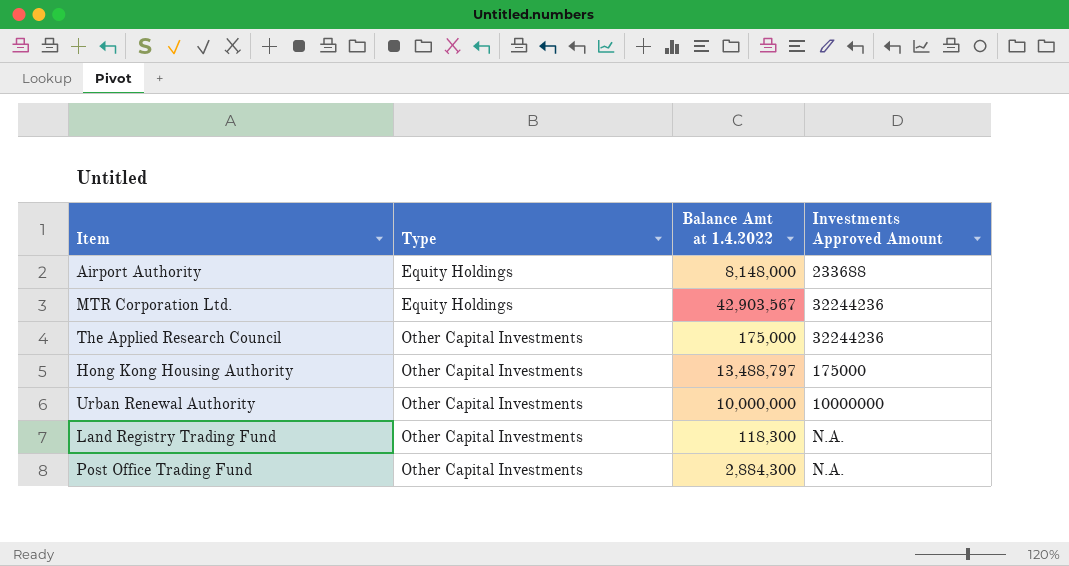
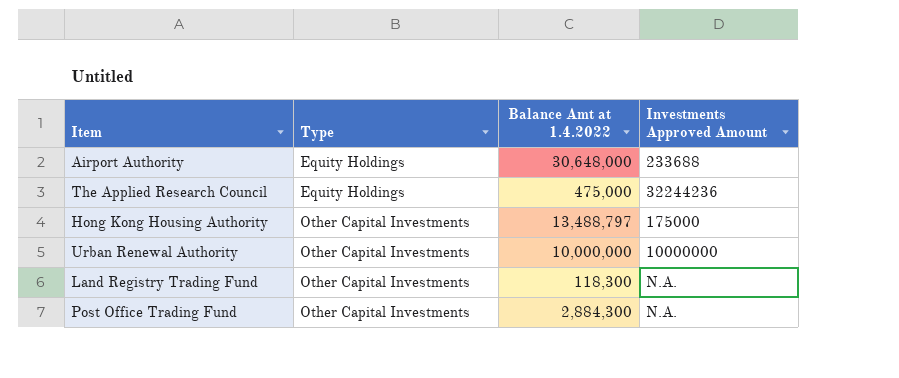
row MTR Corporation Ltd.: Equity Holdings | 42,903,567 | 32244236 -> none
Airport Authority | Balance Amt at 1.4.2022: 8,148,000 -> 30,648,000
The Applied Research Council | Type: Other Capital Investments -> Equity Holdings
The Applied Research Council | Balance Amt at 1.4.2022: 175,000 -> 475,000

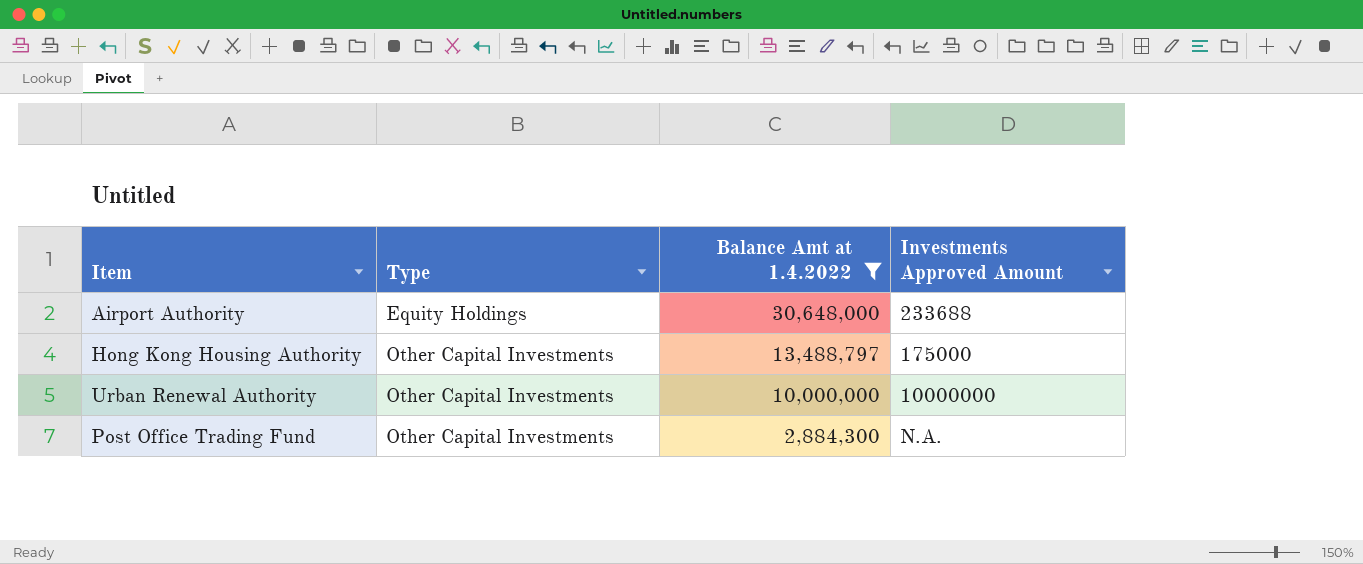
filter: none -> Balance Amt at 1.4.2022 >= 2,884,300

